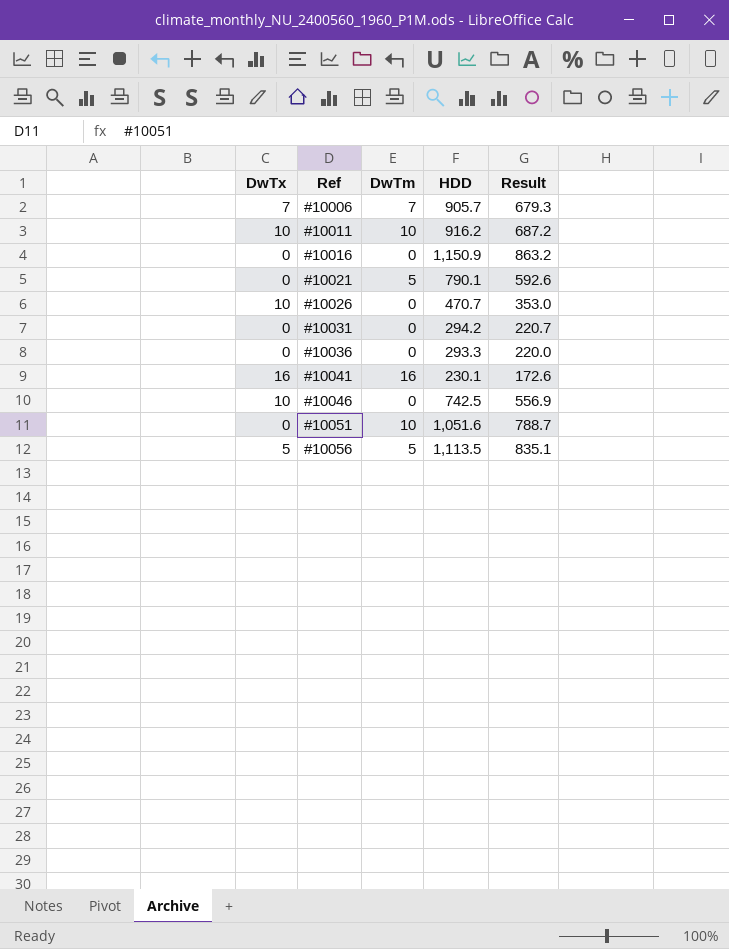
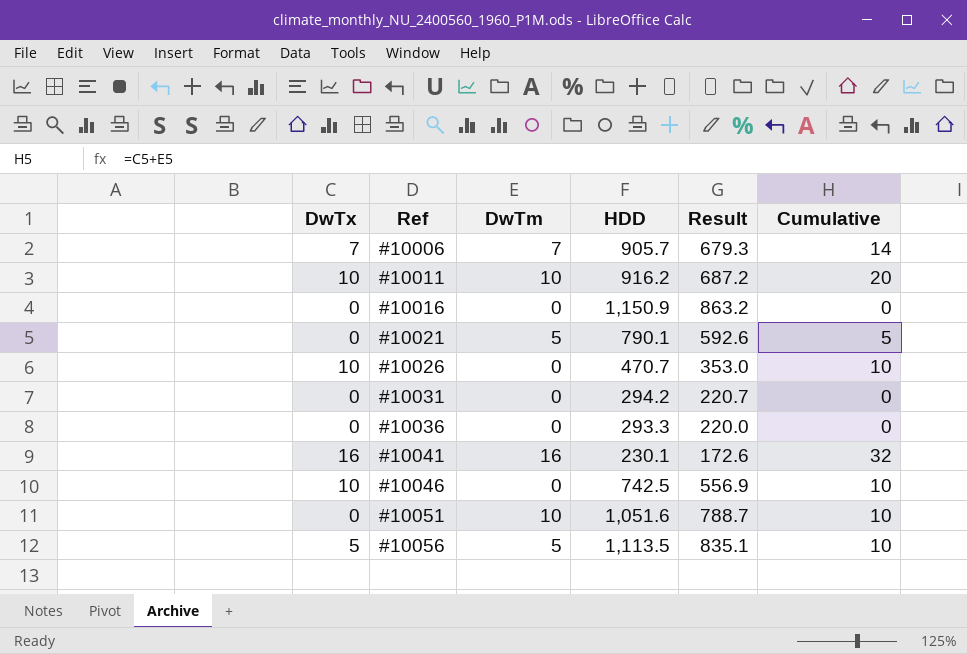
column Cumulative | formula: none -> [DwTx] + [DwTm]

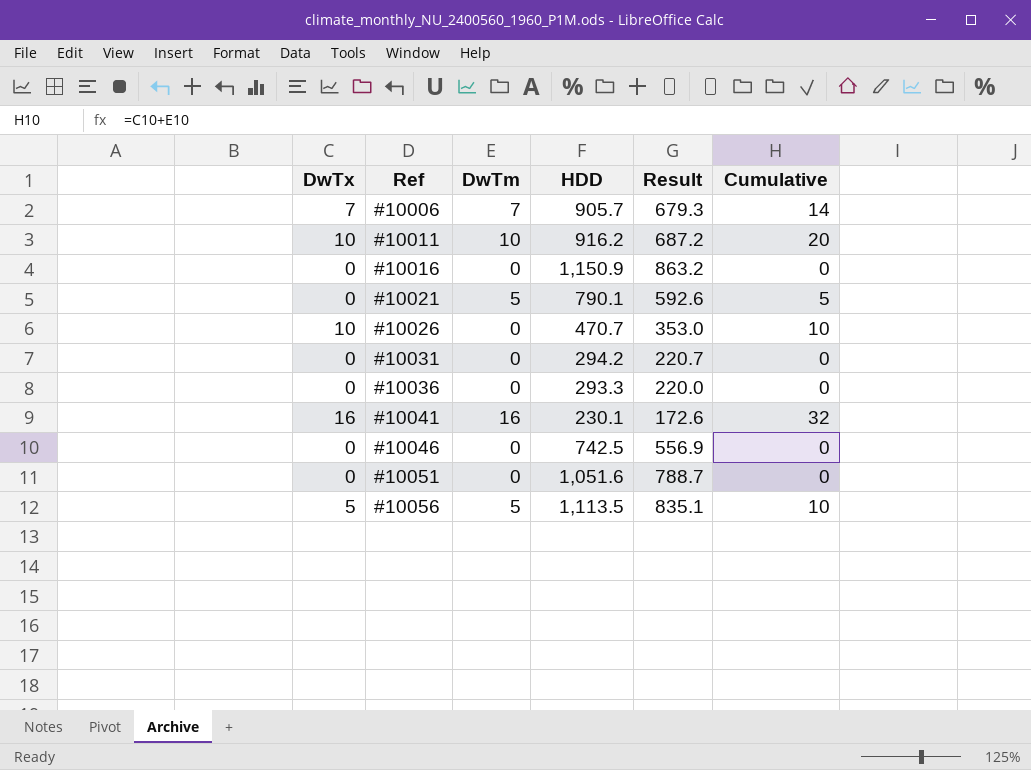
#10046 | DwTx: 10 -> 0
#10046 | Cumulative: 10 -> 0
#10051 | DwTm: 10 -> 0
#10051 | Cumulative: 10 -> 0

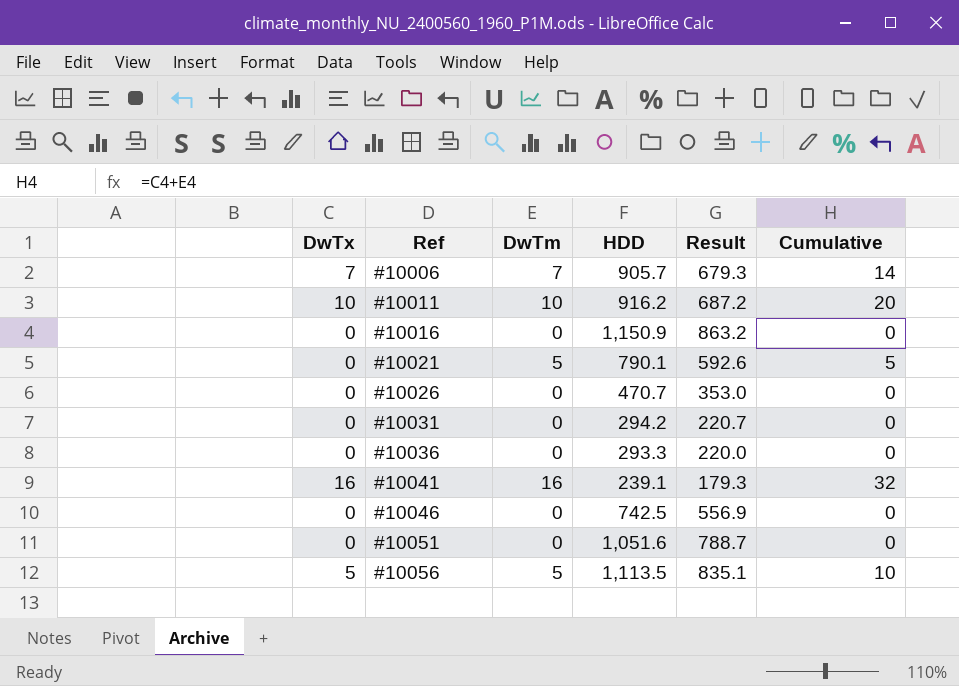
#10026 | DwTx: 10 -> 0
#10026 | Cumulative: 10 -> 0
#10041 | HDD: 230.1 -> 239.1
#10041 | Result: 172.6 -> 179.3

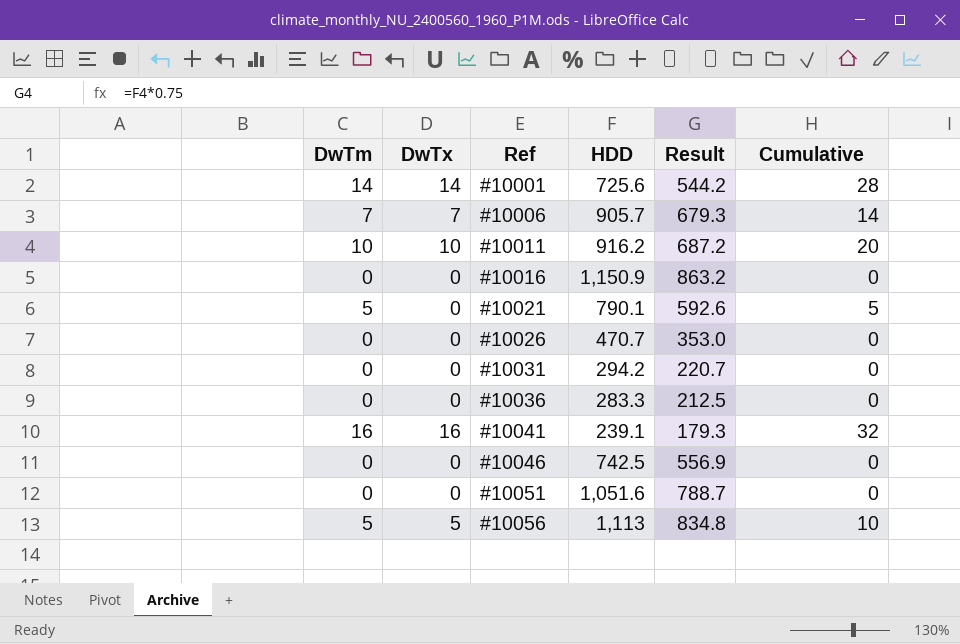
column DwTm | position: 3 -> 1
row #10001: none -> 14 | 14 | 725.6 | 544.2 | 28
#10036 | HDD: 293.3 -> 283.3
#10036 | Result: 220.0 -> 212.5
#10056 | HDD: 1,113.5 -> 1,113
#10056 | Result: 835.1 -> 834.8

